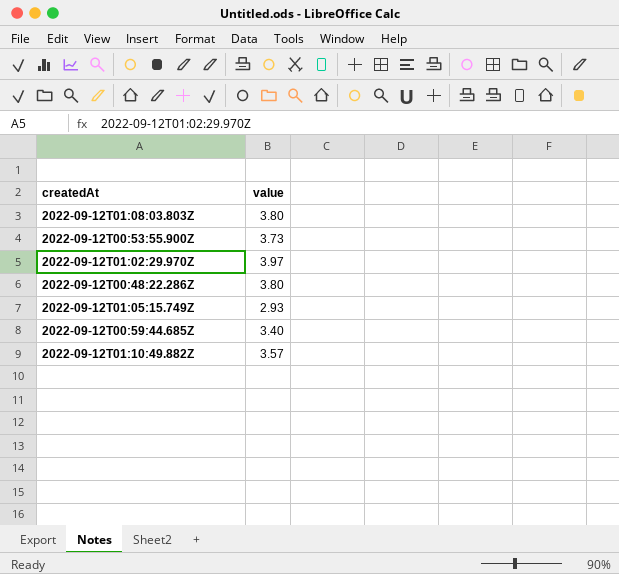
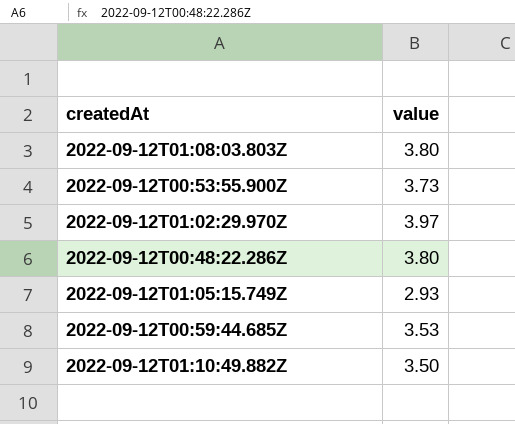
2022-09-12T00:59:44.685Z | value: 3.40 -> 3.53
2022-09-12T01:10:49.882Z | value: 3.57 -> 3.50

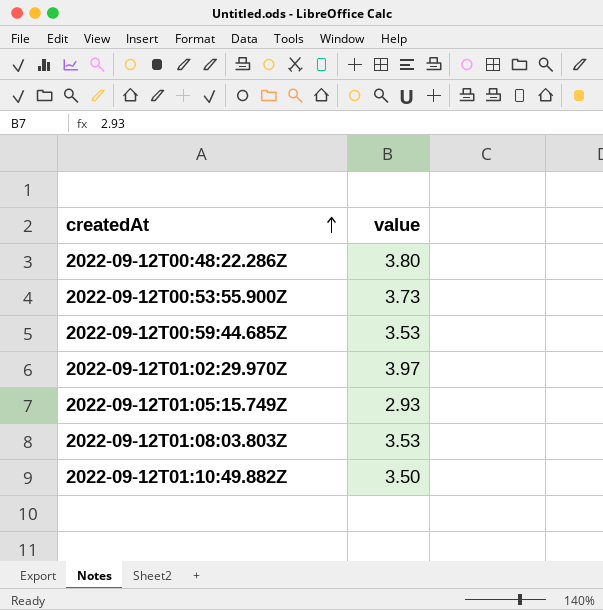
row order: none -> createdAt ascending
2022-09-12T01:08:03.803Z | value: 3.80 -> 3.53

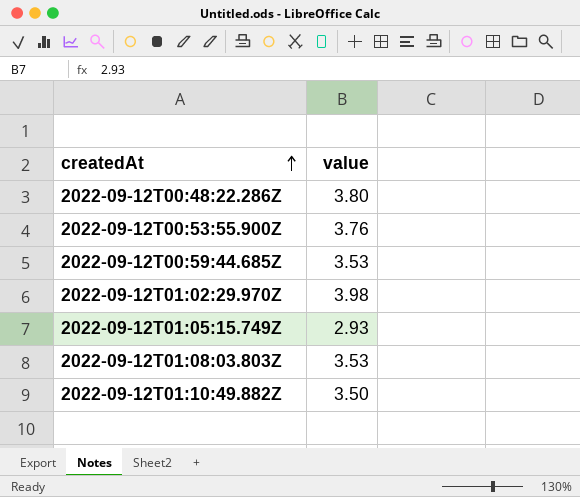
2022-09-12T00:53:55.900Z | value: 3.73 -> 3.76
2022-09-12T01:02:29.970Z | value: 3.97 -> 3.98

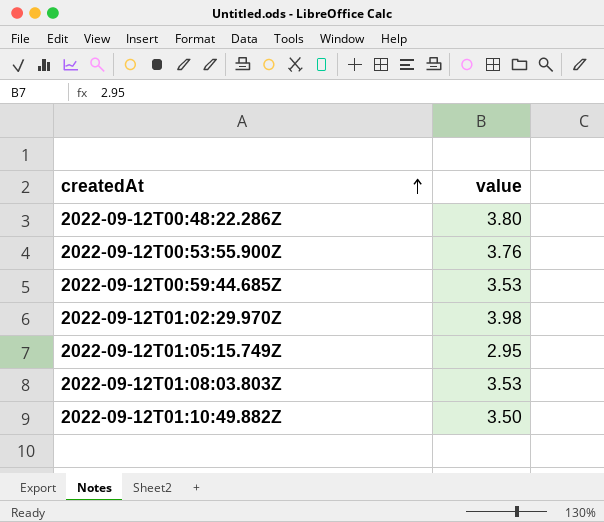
2022-09-12T01:05:15.749Z | value: 2.93 -> 2.95

